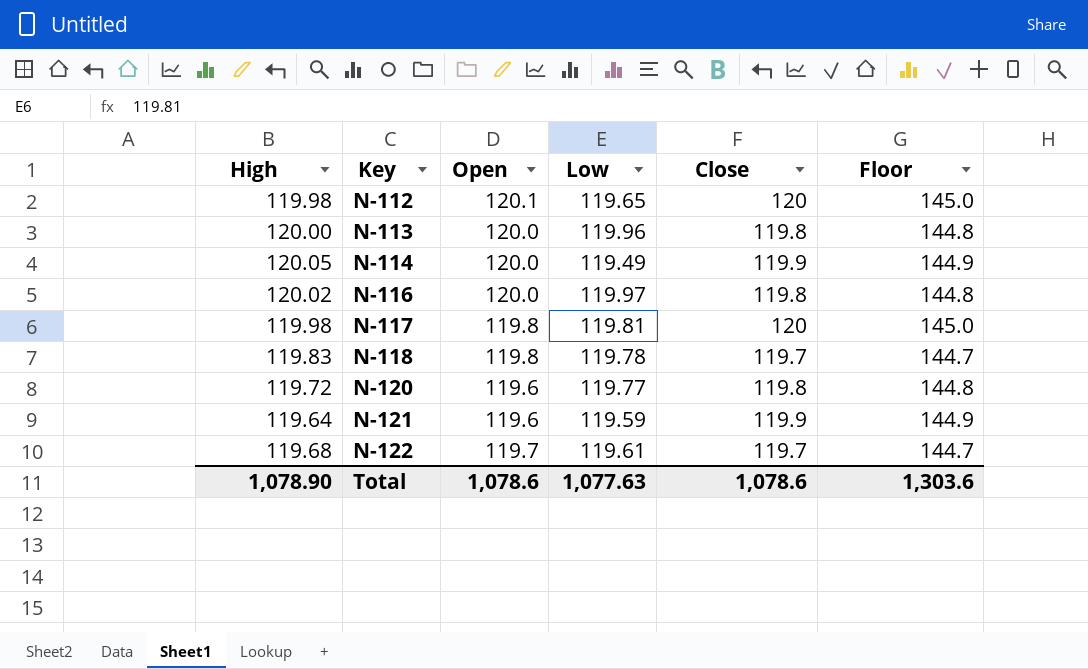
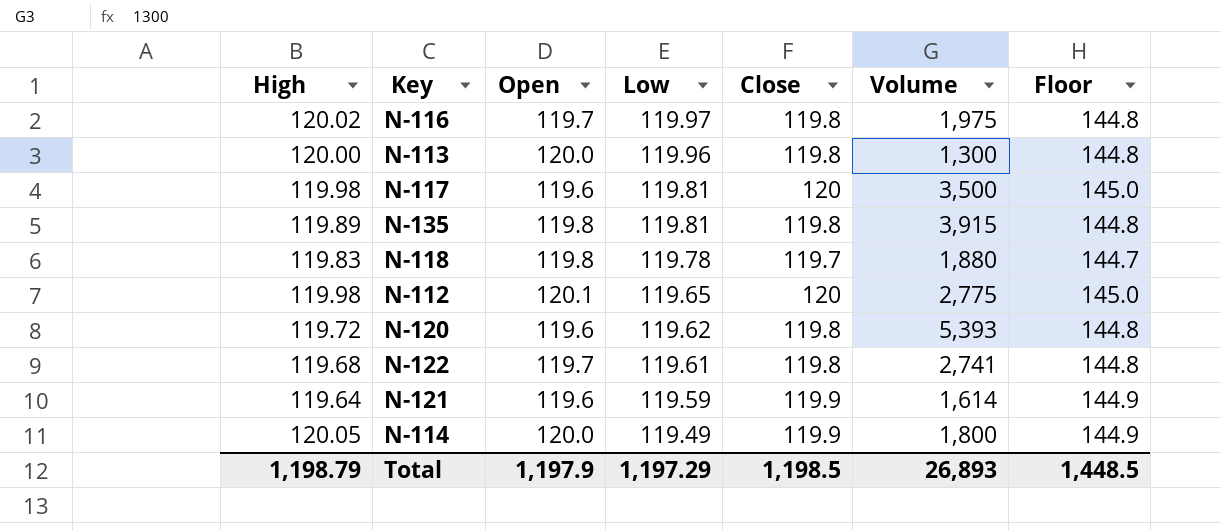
row order: Key ascending -> Low descending
column Volume | position: none -> 6
N-116 | Open: 120.0 -> 119.7
N-117 | Open: 119.8 -> 119.6
row N-135: none -> 119.89 | 119.8 | 119.81 | 119.8 | 3,915 | 144.8
N-120 | Low: 119.77 -> 119.62
N-122 | Close: 119.7 -> 119.8
N-122 | Floor: 144.7 -> 144.8
Total | High: 1,078.90 -> 1,198.79
Total | Open: 1,078.6 -> 1,197.9
Total | Low: 1,077.63 -> 1,197.29
Total | Close: 1,078.6 -> 1,198.5
Total | Floor: 1,303.6 -> 1,448.5

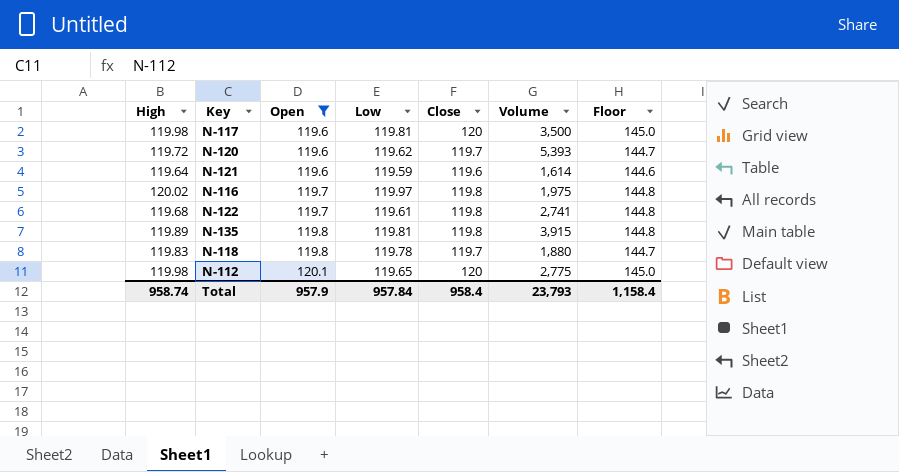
filter: none -> Open != 120.0
row order: Low descending -> Open ascending
N-120 | Close: 119.8 -> 119.7
N-120 | Floor: 144.8 -> 144.7
N-121 | Close: 119.9 -> 119.6
N-121 | Floor: 144.9 -> 144.6
Total | High: 1,198.79 -> 958.74
Total | Open: 1,197.9 -> 957.9
Total | Low: 1,197.29 -> 957.84
Total | Close: 1,198.5 -> 958.4
Total | Volume: 26,893 -> 23,793
Total | Floor: 1,448.5 -> 1,158.4

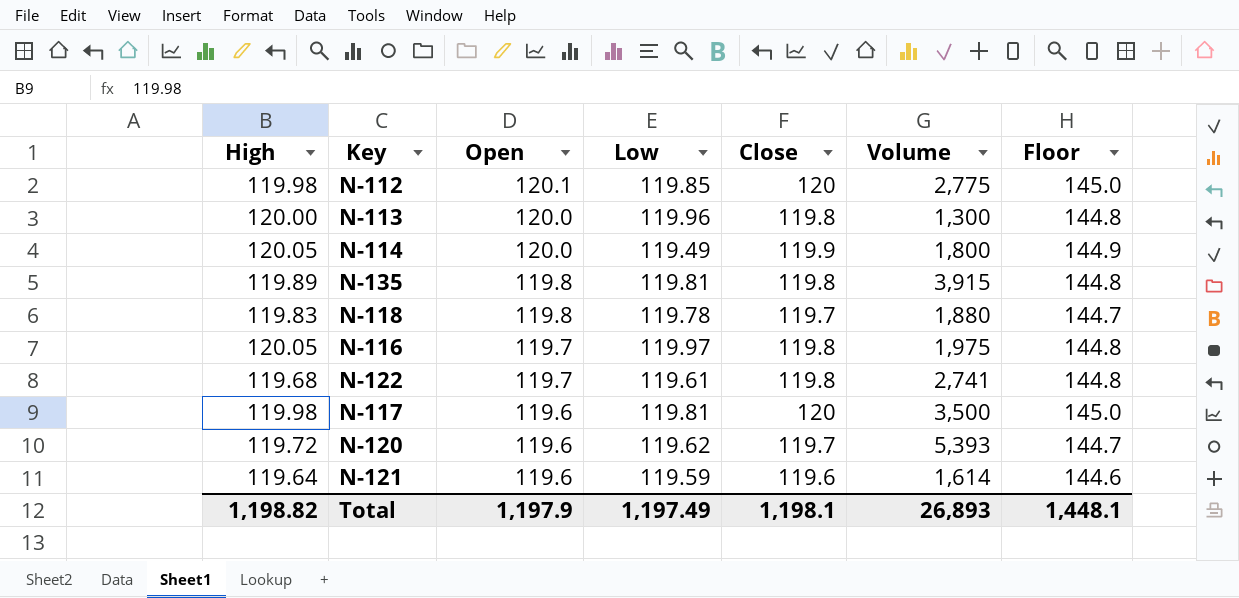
filter: Open != 120.0 -> none
row order: Open ascending -> Open descending
N-112 | Low: 119.65 -> 119.85
N-116 | High: 120.02 -> 120.05
Total | High: 958.74 -> 1,198.82
Total | Open: 957.9 -> 1,197.9
Total | Low: 957.84 -> 1,197.49
Total | Close: 958.4 -> 1,198.1
Total | Volume: 23,793 -> 26,893
Total | Floor: 1,158.4 -> 1,448.1

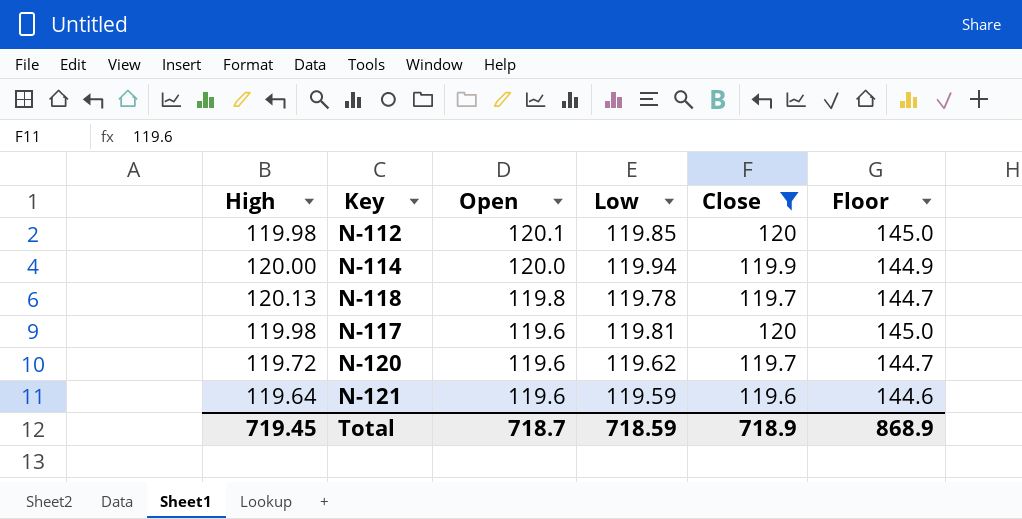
filter: none -> Close != 119.8
column Volume | position: 6 -> none
N-114 | High: 120.05 -> 120.00
N-114 | Low: 119.49 -> 119.94
N-118 | High: 119.83 -> 120.13
Total | High: 1,198.82 -> 719.45
Total | Open: 1,197.9 -> 718.7
Total | Low: 1,197.49 -> 718.59
Total | Close: 1,198.1 -> 718.9
Total | Floor: 1,448.1 -> 868.9

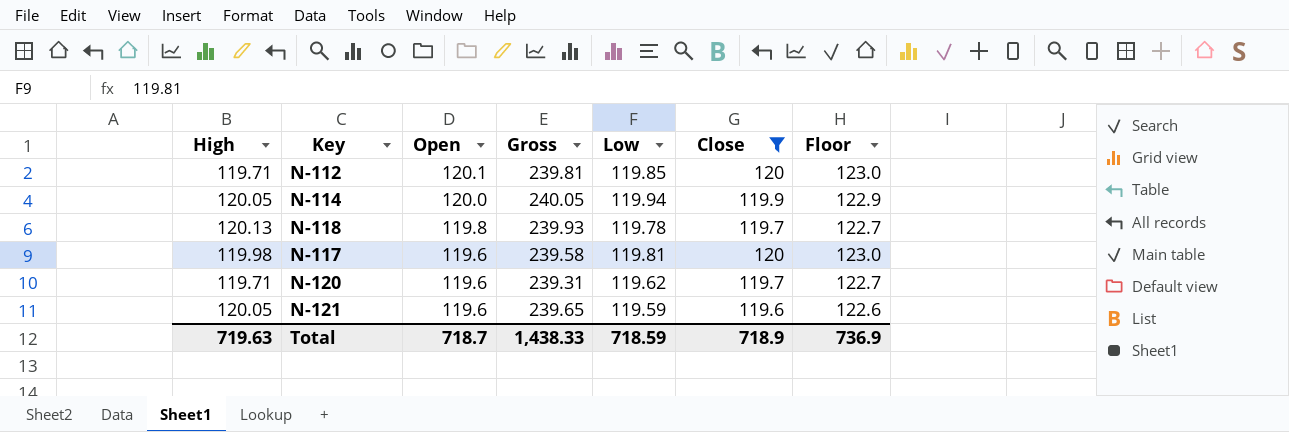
column Gross | formula: none -> [High] + [Open]
column Floor | formula: [Close] + 25 -> [Close] + 3
N-112 | High: 119.98 -> 119.71
N-114 | High: 120.00 -> 120.05
N-120 | High: 119.72 -> 119.71
N-121 | High: 119.64 -> 120.05
Total | High: 719.45 -> 719.63
Total | Floor: 868.9 -> 736.9

